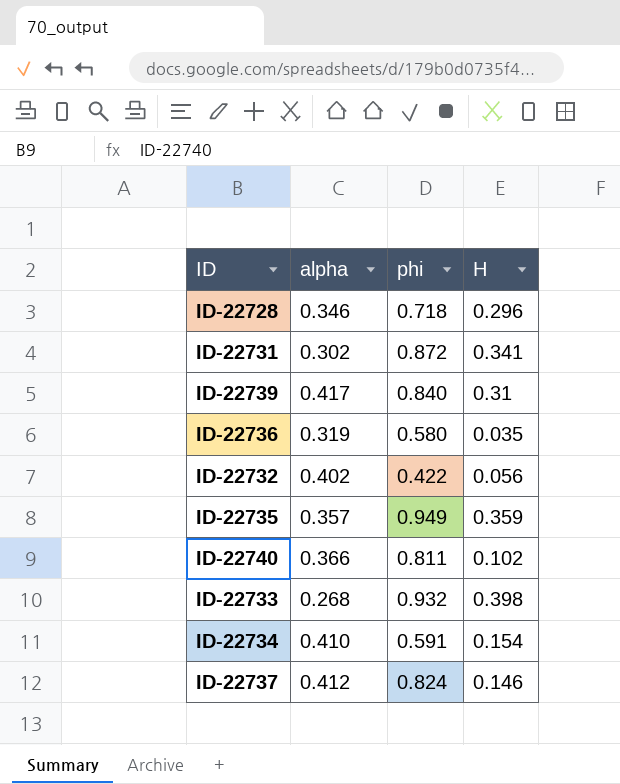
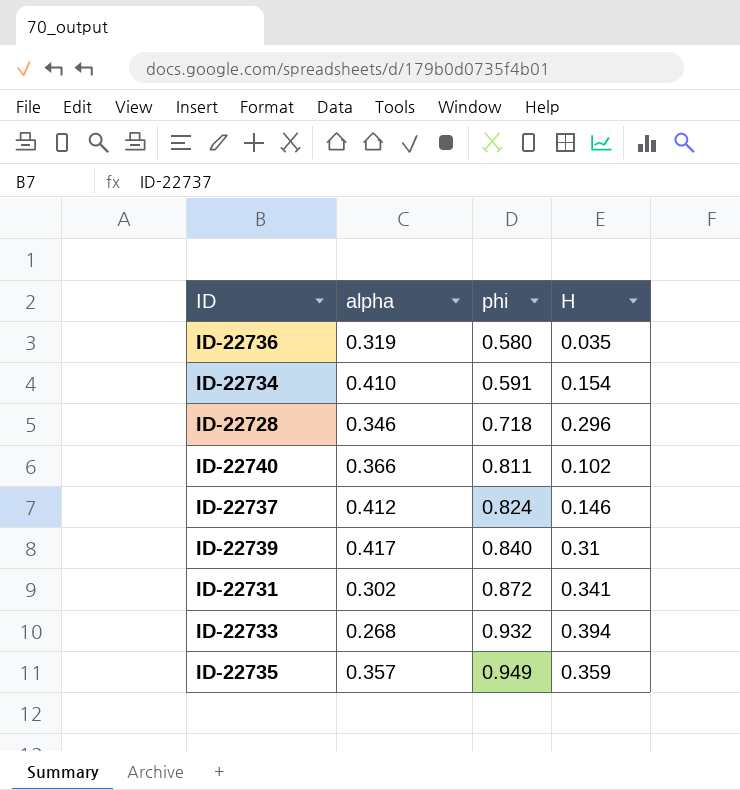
row order: none -> phi ascending
row ID-22732: 0.402 | 0.422 | 0.056 -> none
ID-22733 | H: 0.398 -> 0.394

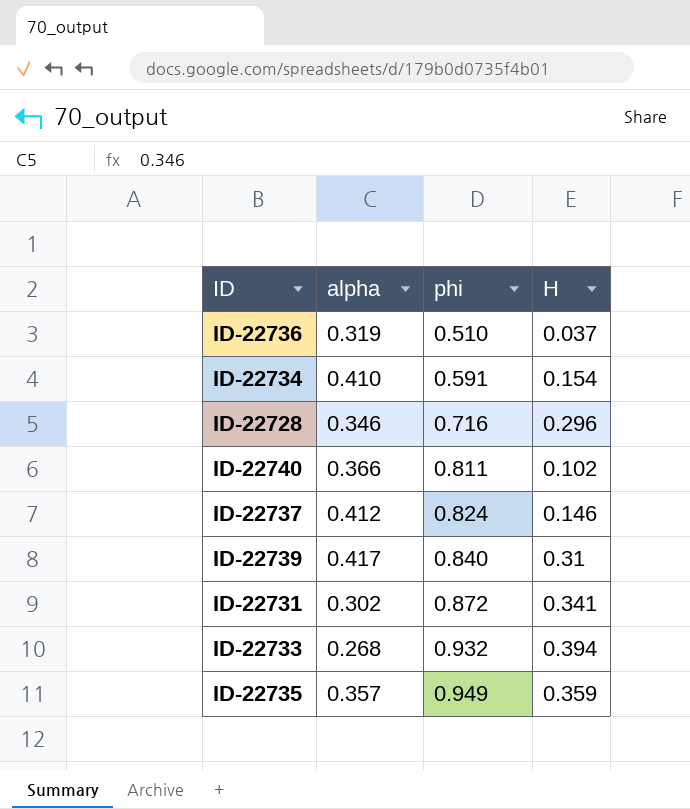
ID-22736 | phi: 0.580 -> 0.510
ID-22736 | H: 0.035 -> 0.037
ID-22728 | phi: 0.718 -> 0.716

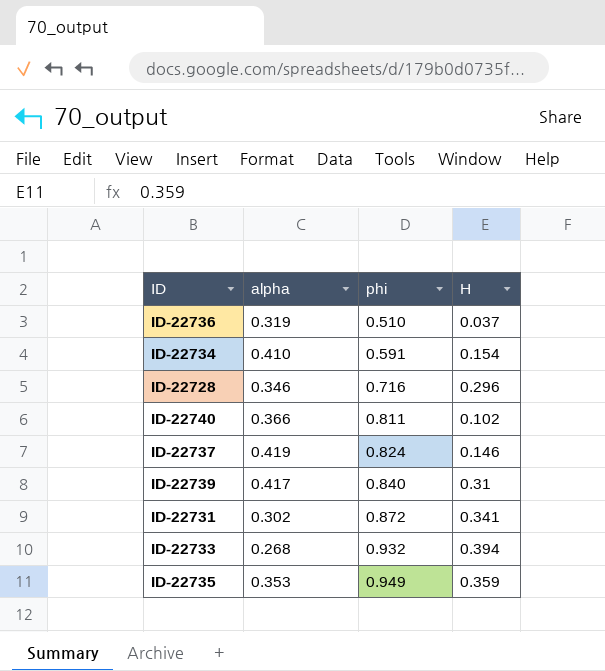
ID-22737 | alpha: 0.412 -> 0.419
ID-22735 | alpha: 0.357 -> 0.353

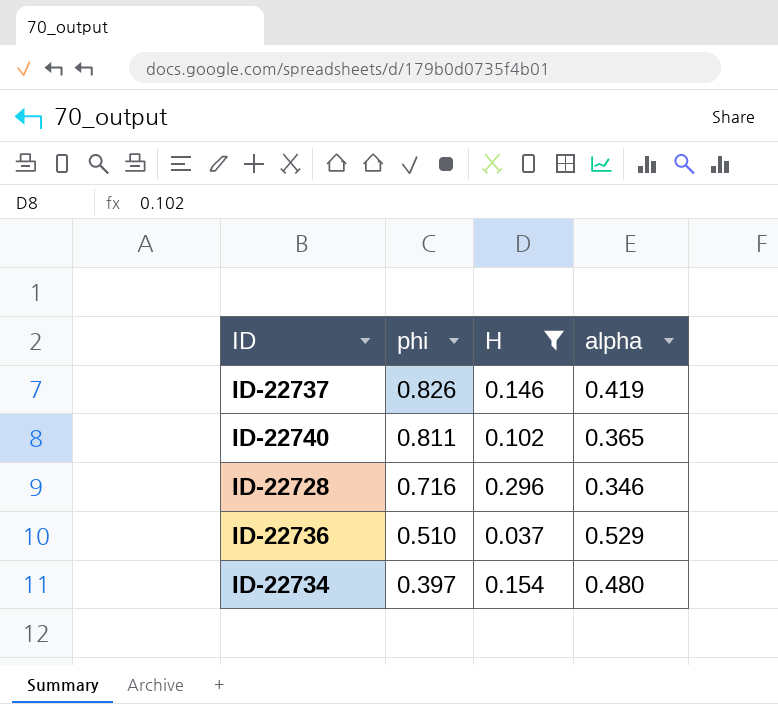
filter: none -> H <= 0.296
row order: phi ascending -> phi descending
column alpha | position: 2 -> 4
ID-22737 | phi: 0.824 -> 0.826
ID-22740 | alpha: 0.366 -> 0.365
ID-22736 | alpha: 0.319 -> 0.529
ID-22734 | phi: 0.591 -> 0.397
ID-22734 | alpha: 0.410 -> 0.480

